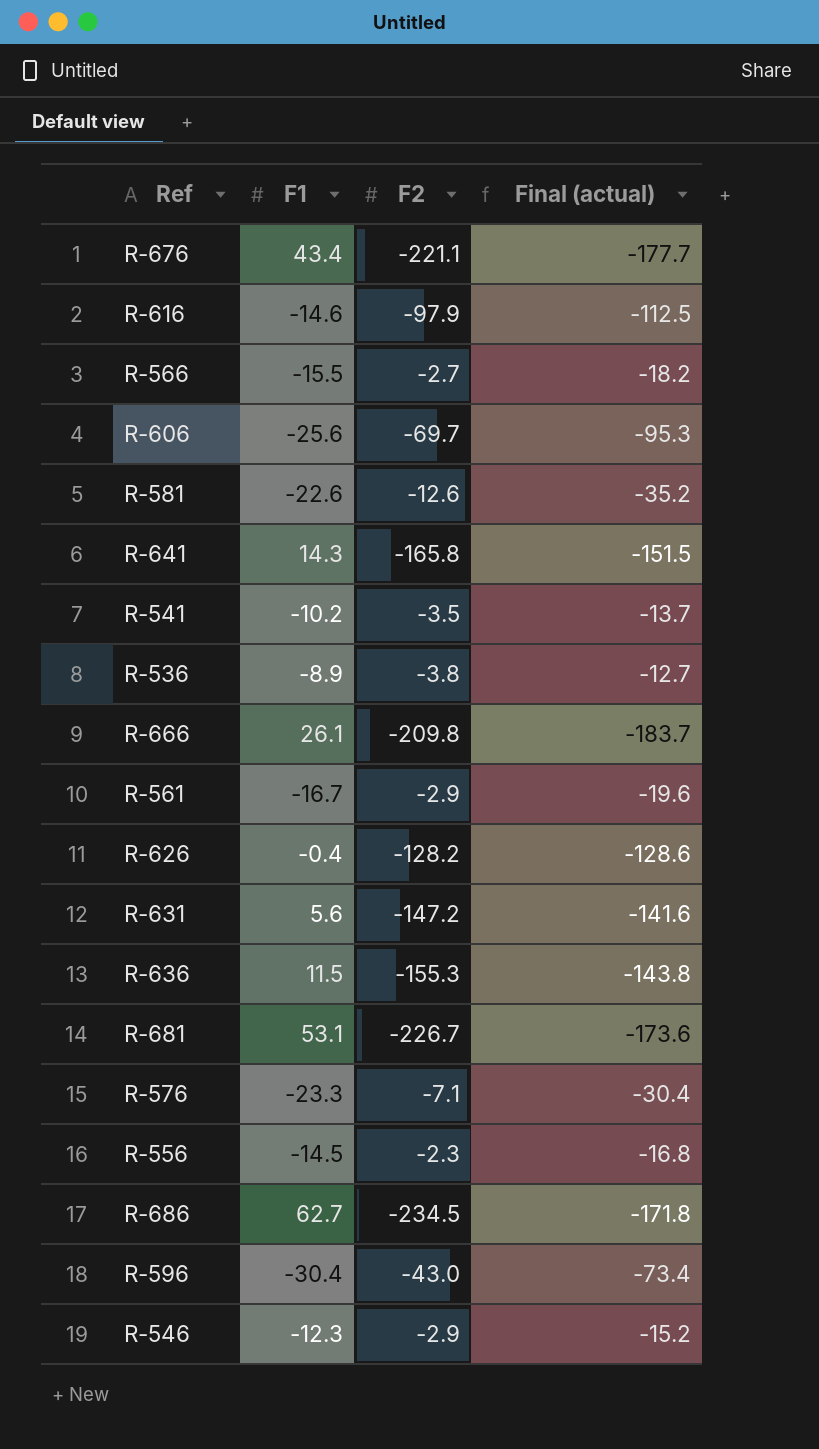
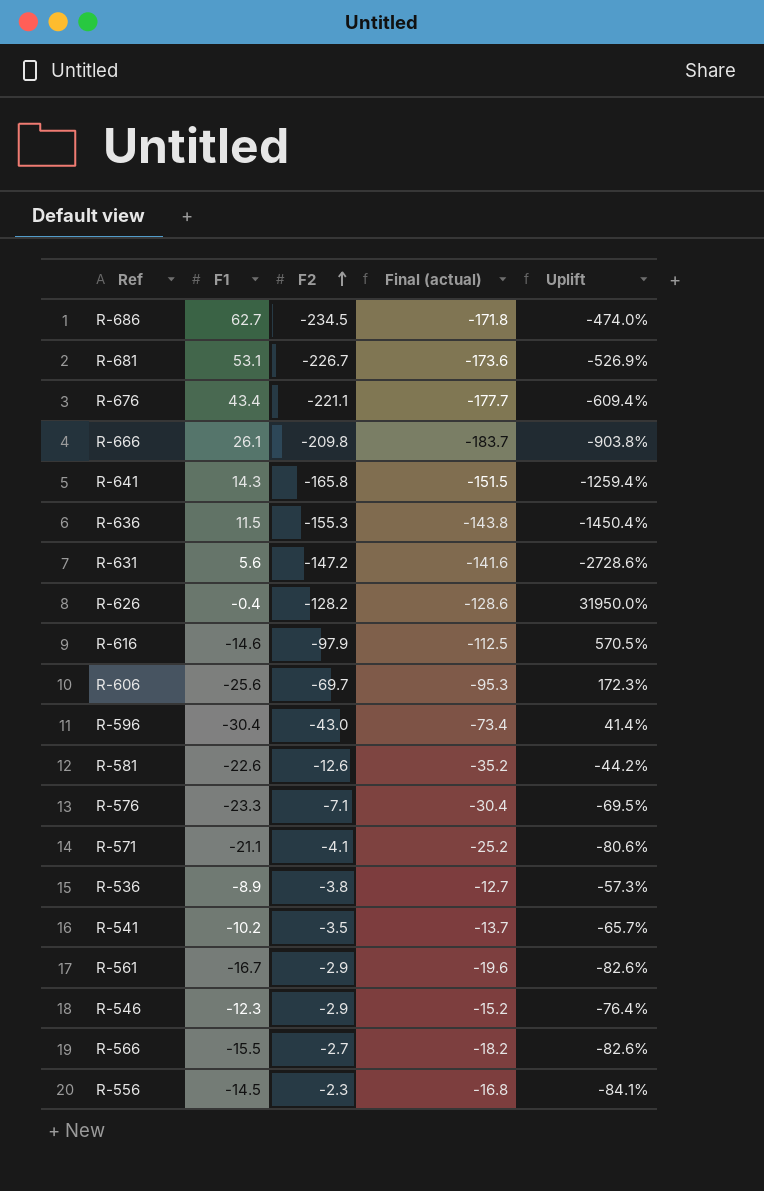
row order: none -> F2 ascending
column Uplift | formula: none -> ([F2] - [F1]) / [F1]
row R-571: none -> -21.1 | -4.1 | -25.2 | -80.6%

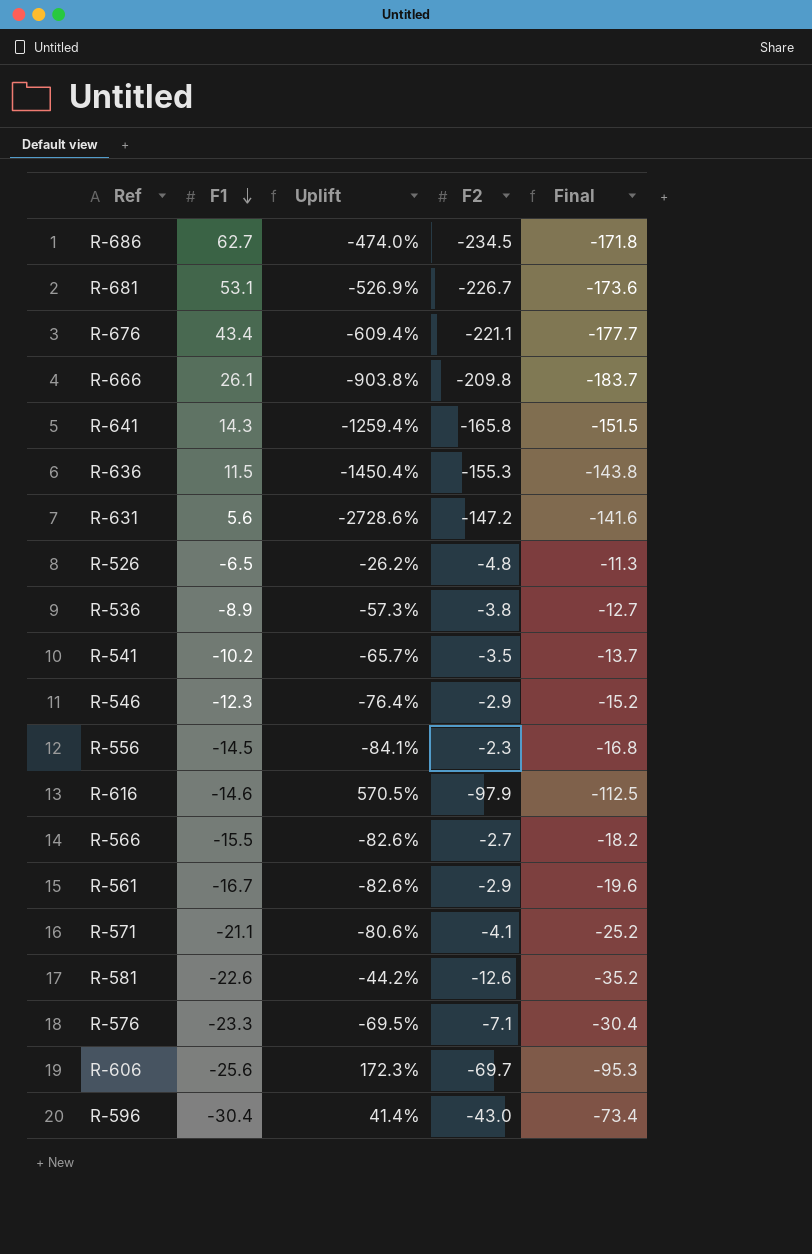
row order: F2 ascending -> F1 descending
column Uplift | position: 5 -> 3
column name: Final (actual) -> Final
row R-626: -0.4 | -128.2 | -128.6 | 31950.0% -> none
row R-526: none -> -6.5 | -26.2% | -4.8 | -11.3

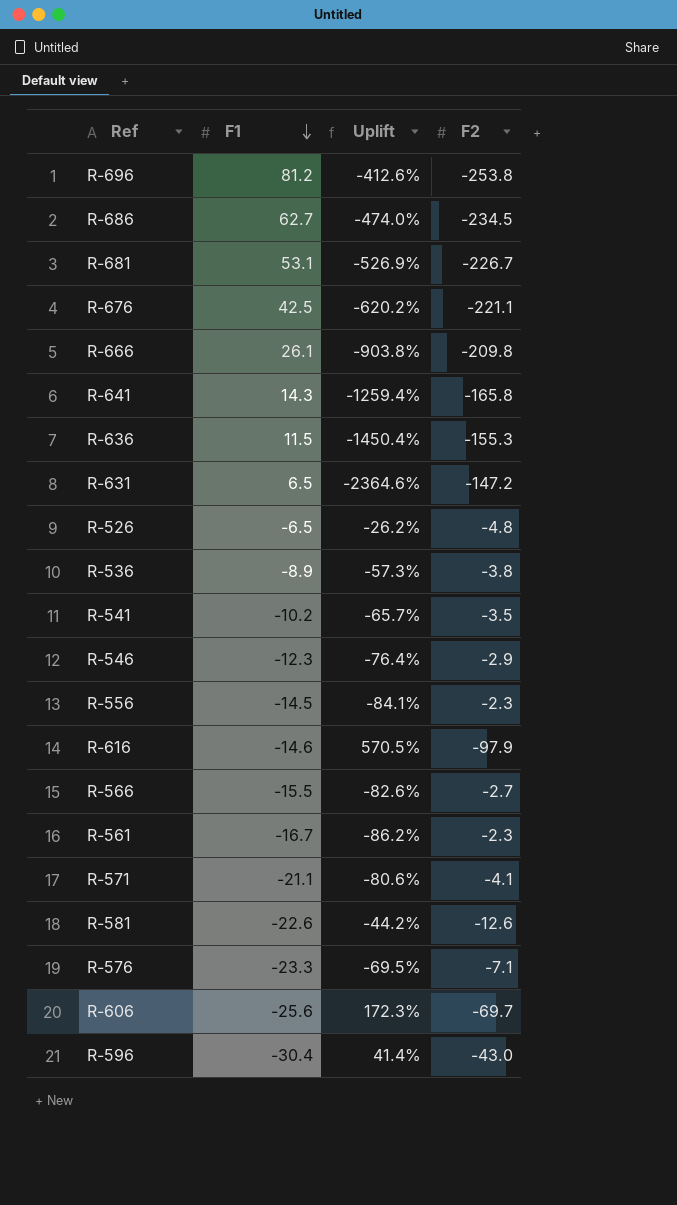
column Final | formula: [F1] + [F2] -> none
row R-696: none -> 81.2 | -412.6% | -253.8
R-676 | F1: 43.4 -> 42.5
R-676 | Uplift: -609.4% -> -620.2%
R-631 | F1: 5.6 -> 6.5
R-631 | Uplift: -2728.6% -> -2364.6%
R-561 | Uplift: -82.6% -> -86.2%
R-561 | F2: -2.9 -> -2.3

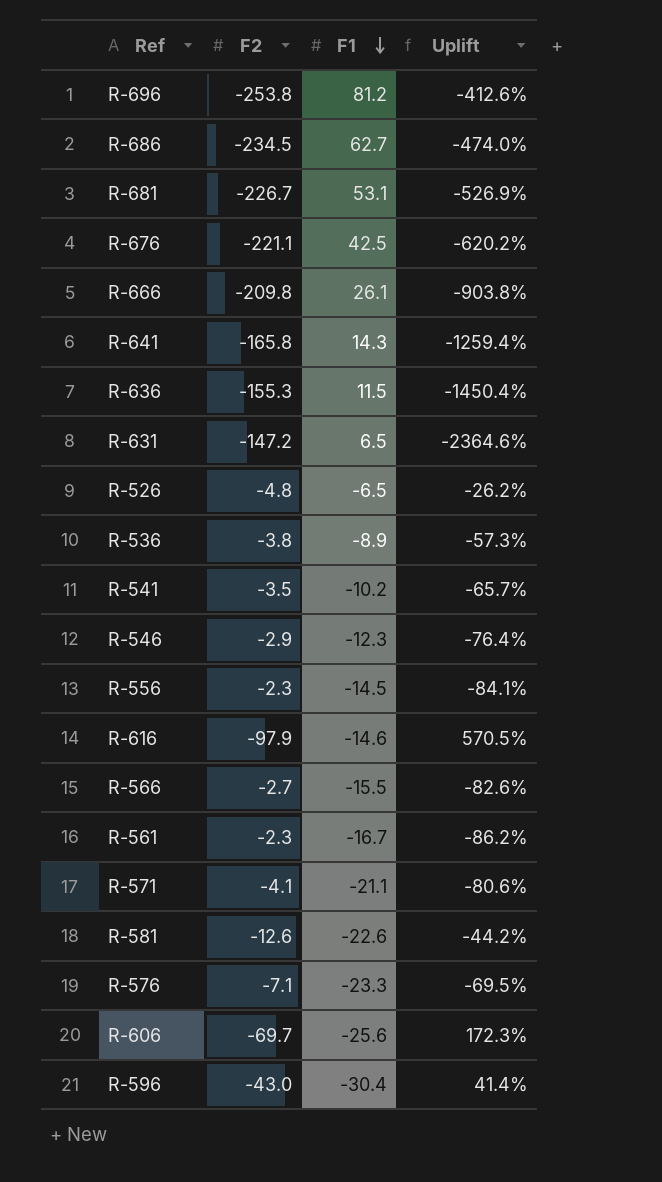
column F2 | position: 4 -> 2

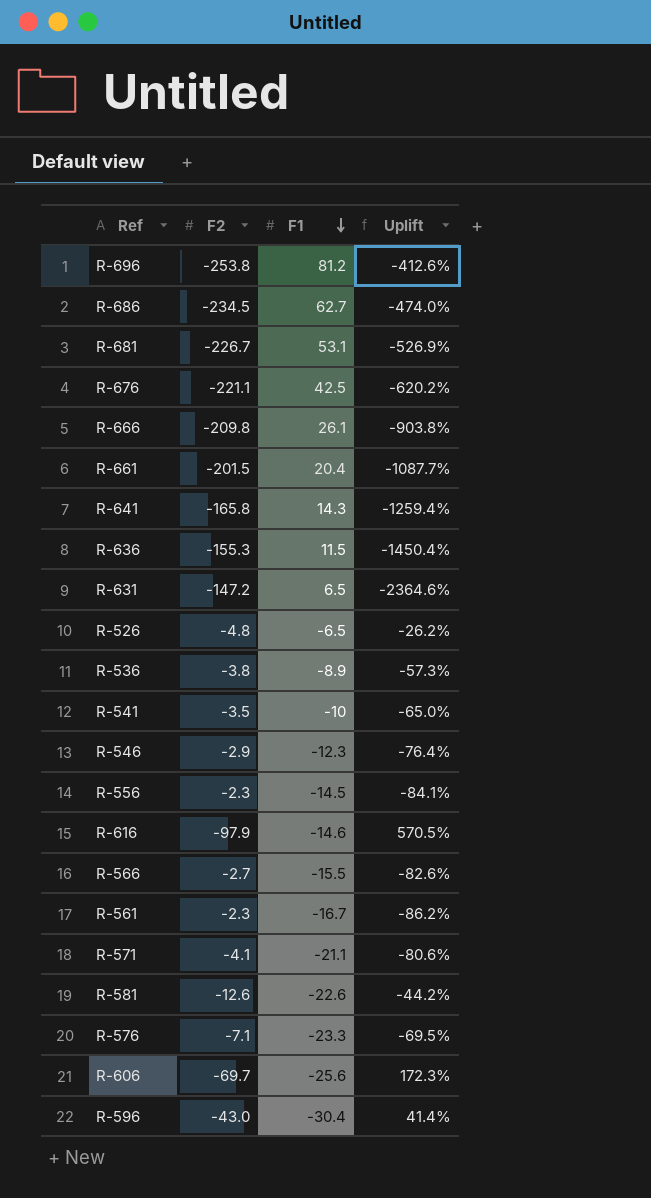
row R-661: none -> -201.5 | 20.4 | -1087.7%
R-541 | F1: -10.2 -> -10
R-541 | Uplift: -65.7% -> -65.0%

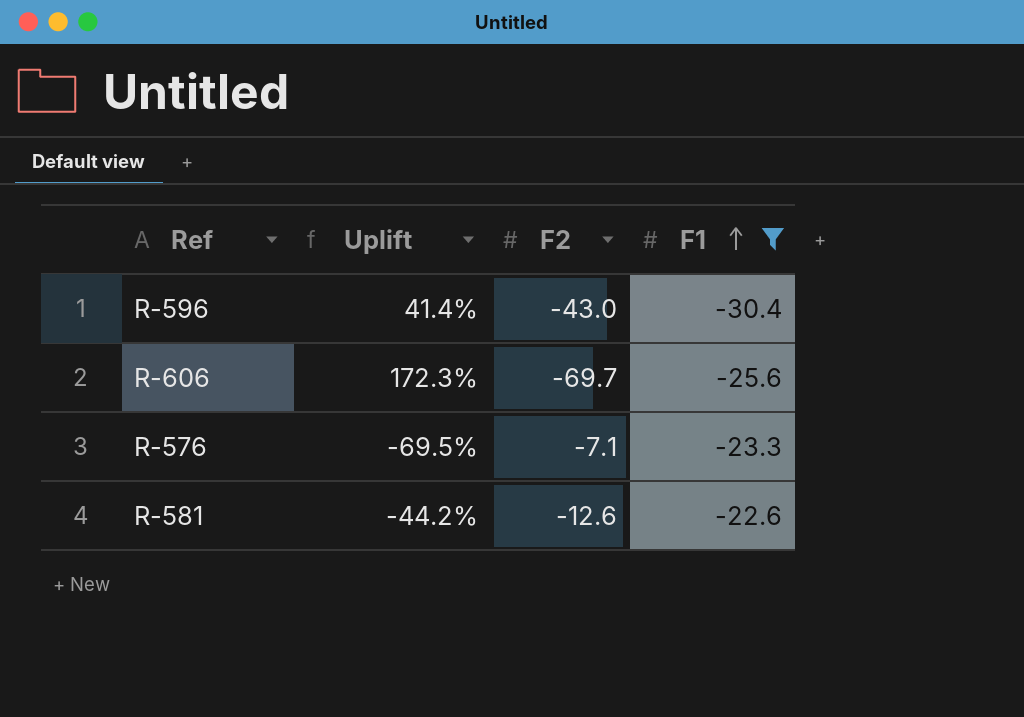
filter: none -> F1 <= -22.6
row order: F1 descending -> F1 ascending
column Uplift | position: 4 -> 2

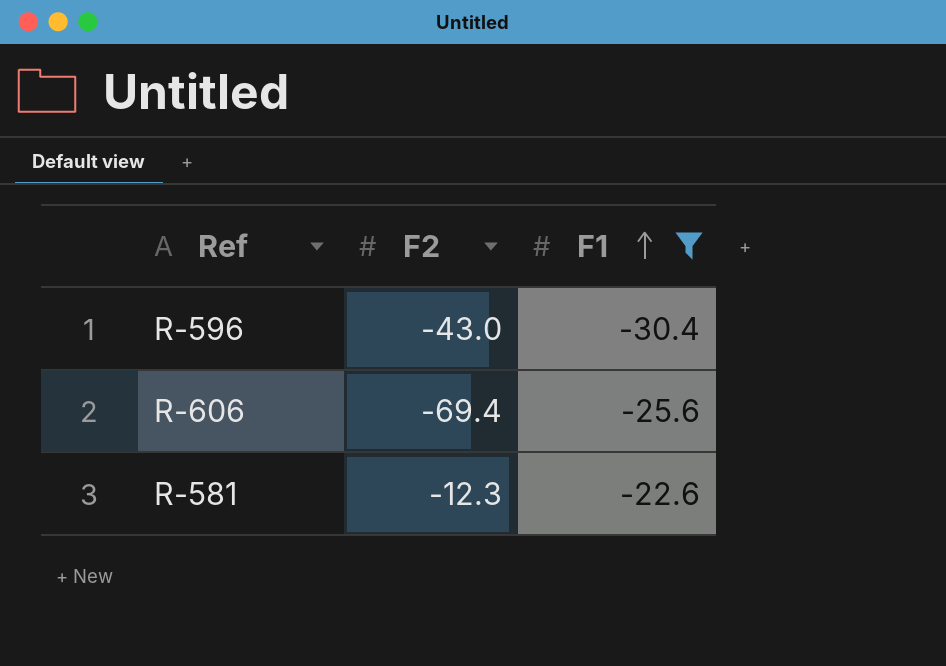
column Uplift | formula: ([F2] - [F1]) / [F1] -> none
row R-576: -69.5% | -7.1 | -23.3 -> none
R-606 | F2: -69.7 -> -69.4
R-581 | F2: -12.6 -> -12.3

